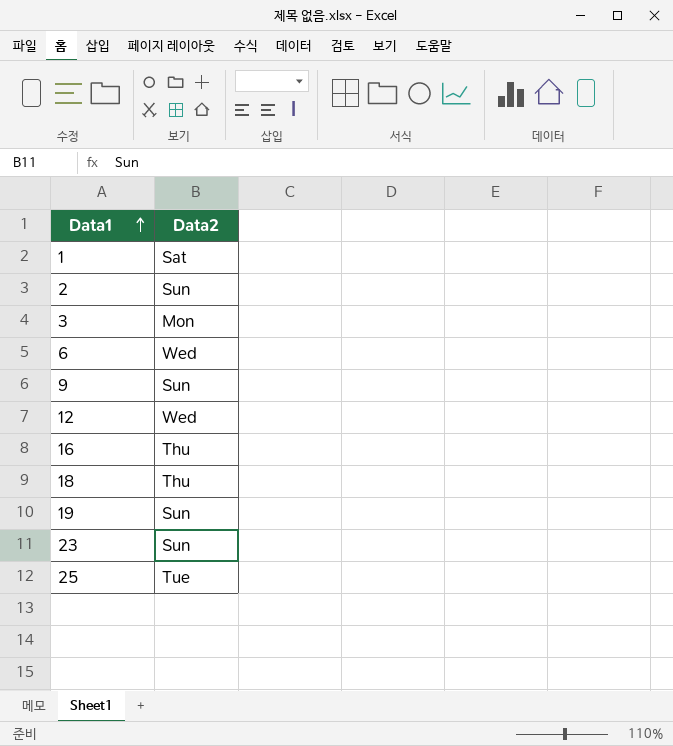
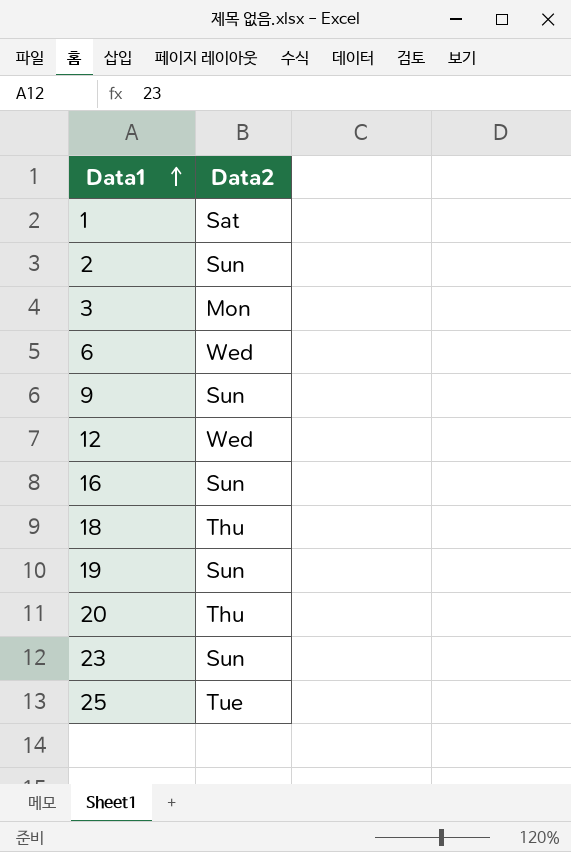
16 | Data2: Thu -> Sun
row 20: none -> Thu

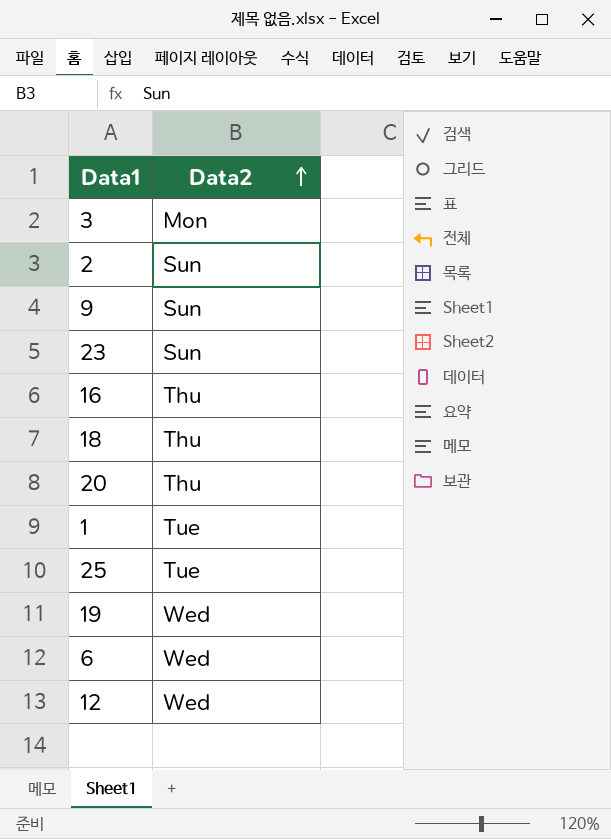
row order: Data1 ascending -> Data2 ascending
16 | Data2: Sun -> Thu
1 | Data2: Sat -> Tue
19 | Data2: Sun -> Wed

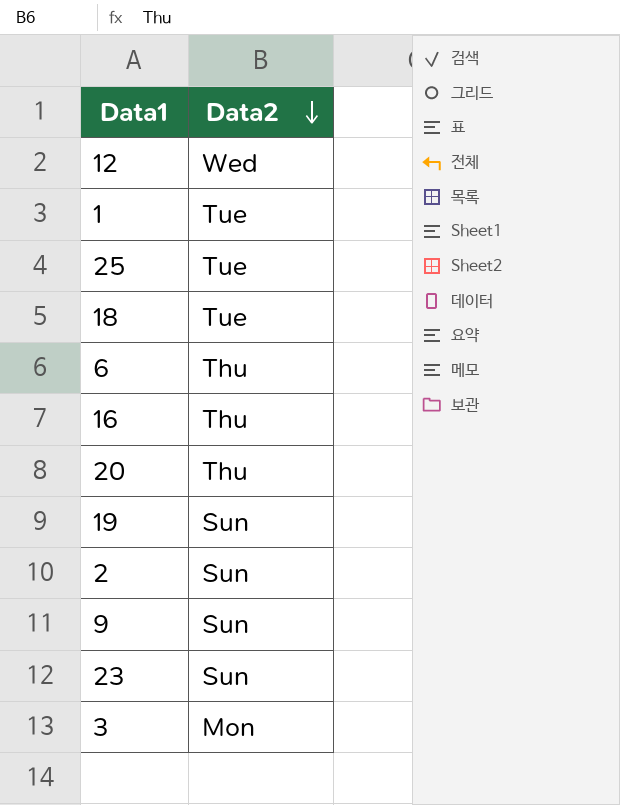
row order: Data2 ascending -> Data2 descending
18 | Data2: Thu -> Tue
6 | Data2: Wed -> Thu
19 | Data2: Wed -> Sun

